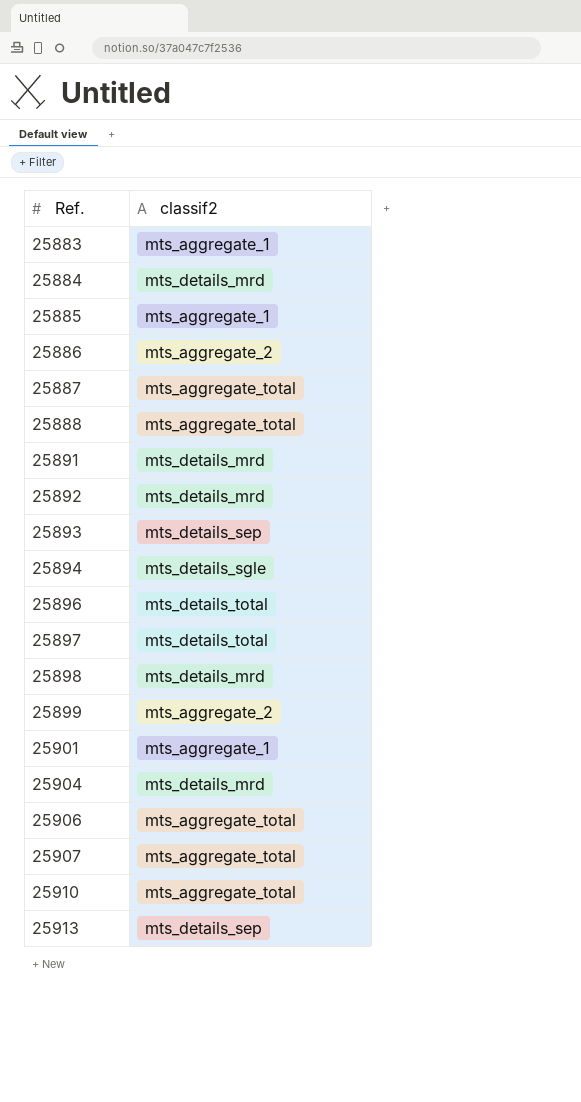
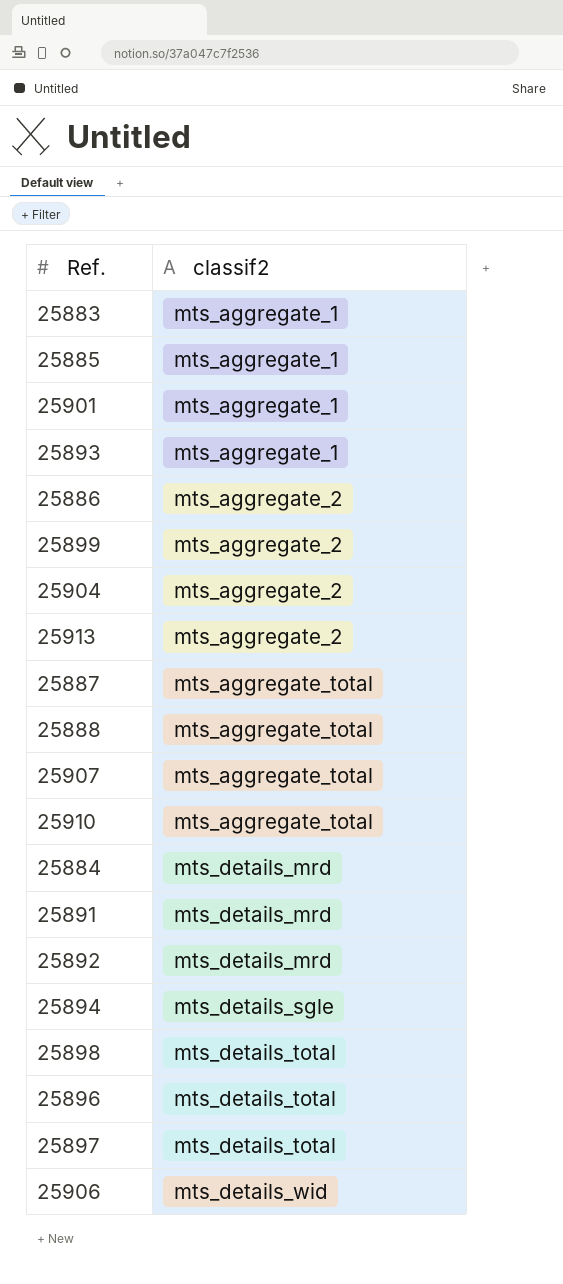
row order: Ref. ascending -> classif2 ascending
25893 | classif2: mts_details_sep -> mts_aggregate_1
25904 | classif2: mts_details_mrd -> mts_aggregate_2
25913 | classif2: mts_details_sep -> mts_aggregate_2
25898 | classif2: mts_details_mrd -> mts_details_total
25906 | classif2: mts_aggregate_total -> mts_details_wid

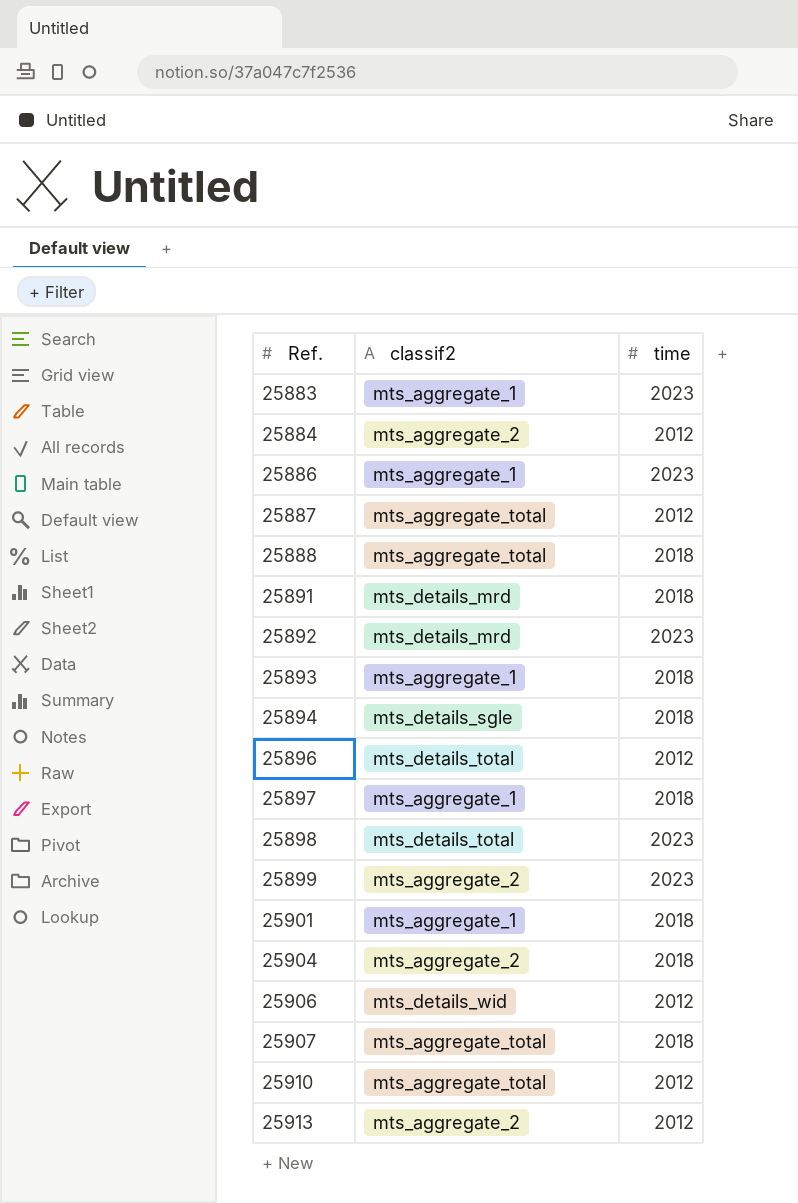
row order: classif2 ascending -> Ref. ascending
column time | position: none -> 3
row 25885: mts_aggregate_1 -> none
25884 | classif2: mts_details_mrd -> mts_aggregate_2
25886 | classif2: mts_aggregate_2 -> mts_aggregate_1
25897 | classif2: mts_details_total -> mts_aggregate_1

